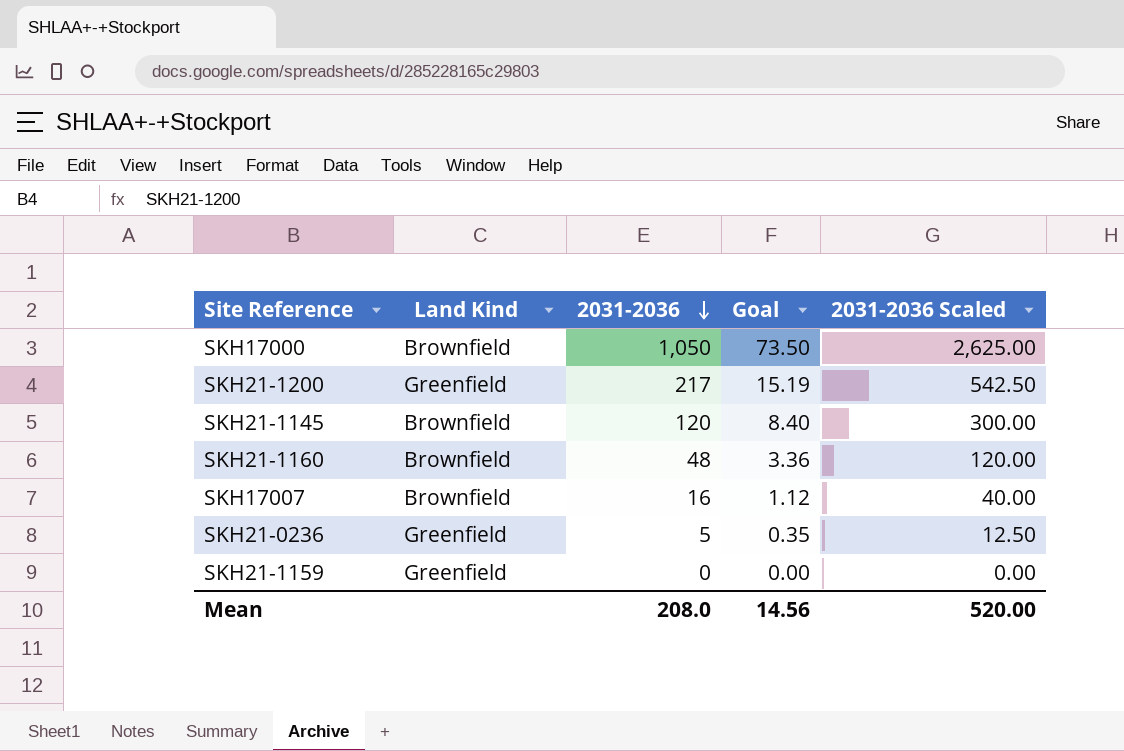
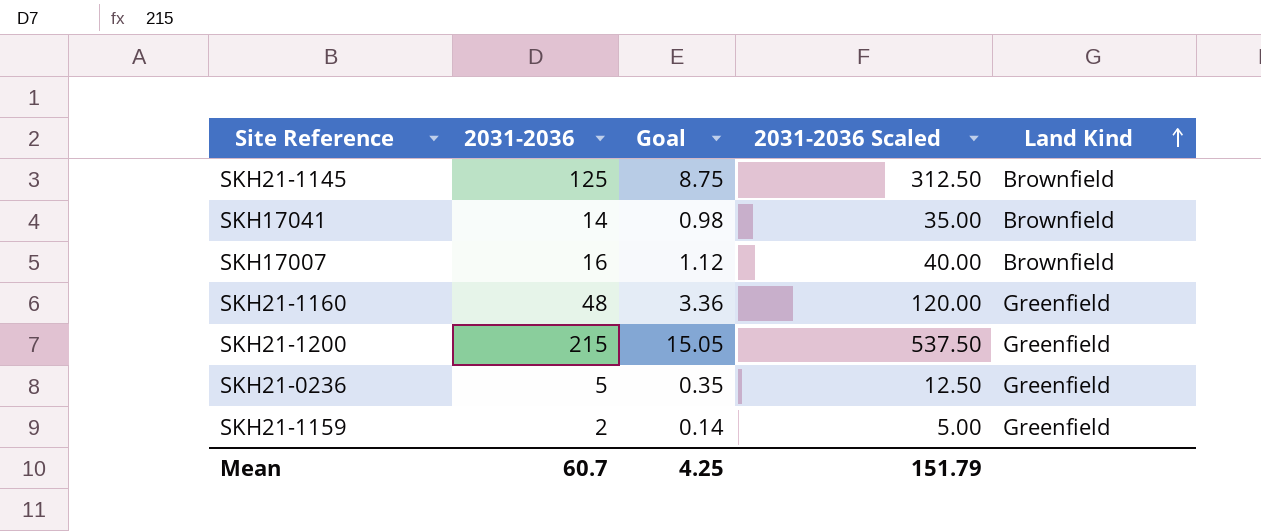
row order: 2031-2036 descending -> Land Kind ascending
column Land Kind | position: 2 -> 5
row SKH17000: Brownfield | 1,050 | 73.50 | 2,625.00 -> none
SKH21-1145 | 2031-2036: 120 -> 125
SKH21-1145 | Goal: 8.40 -> 8.75
SKH21-1145 | 2031-2036 Scaled: 300.00 -> 312.50
row SKH17041: none -> 14 | 0.98 | 35.00 | Brownfield
SKH21-1160 | Land Kind: Brownfield -> Greenfield
SKH21-1200 | 2031-2036: 217 -> 215
SKH21-1200 | Goal: 15.19 -> 15.05
SKH21-1200 | 2031-2036 Scaled: 542.50 -> 537.50
SKH21-1159 | 2031-2036: 0 -> 2
SKH21-1159 | Goal: 0.00 -> 0.14
SKH21-1159 | 2031-2036 Scaled: 0.00 -> 5.00
Mean | 2031-2036: 208.0 -> 60.7
Mean | Goal: 14.56 -> 4.25
Mean | 2031-2036 Scaled: 520.00 -> 151.79

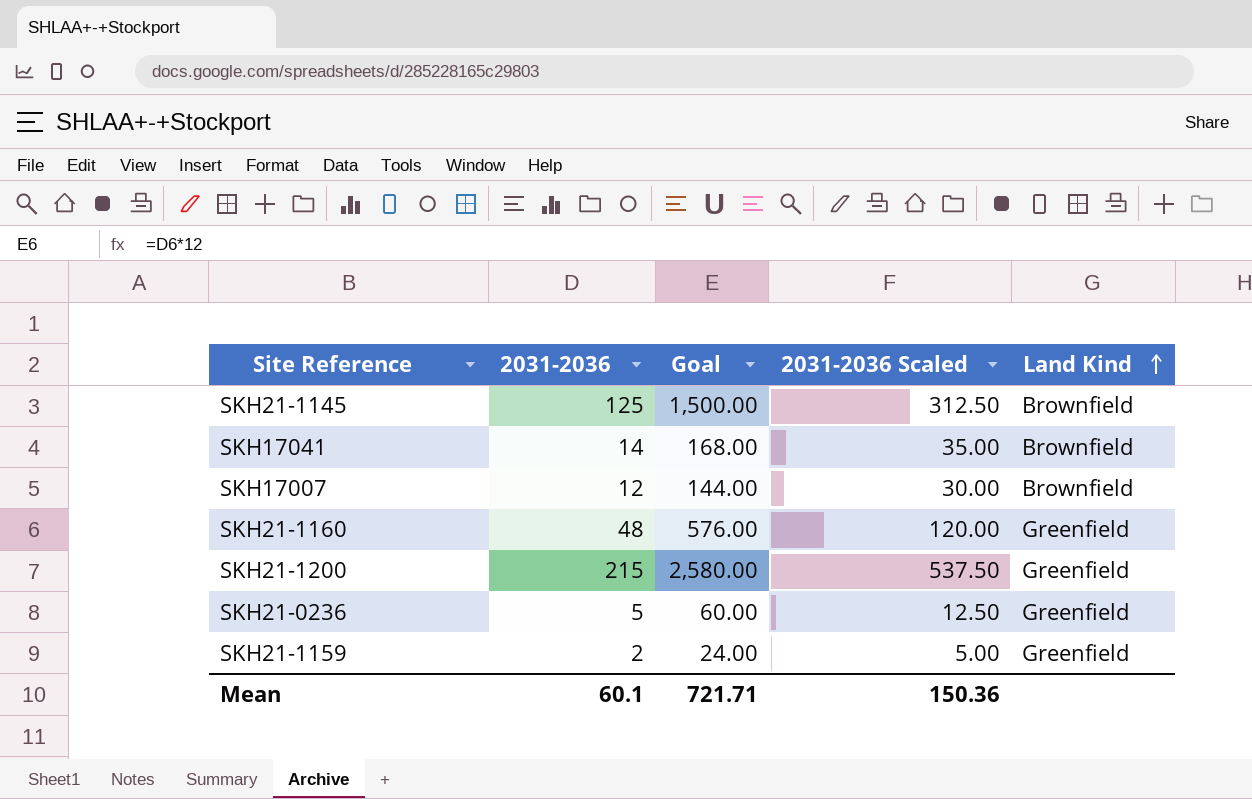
column Goal | formula: [2031-2036] * 0.07 -> [2031-2036] * 12
SKH17007 | 2031-2036: 16 -> 12
SKH17007 | 2031-2036 Scaled: 40.00 -> 30.00
Mean | 2031-2036: 60.7 -> 60.1
Mean | Goal: 4.25 -> 721.71
Mean | 2031-2036 Scaled: 151.79 -> 150.36

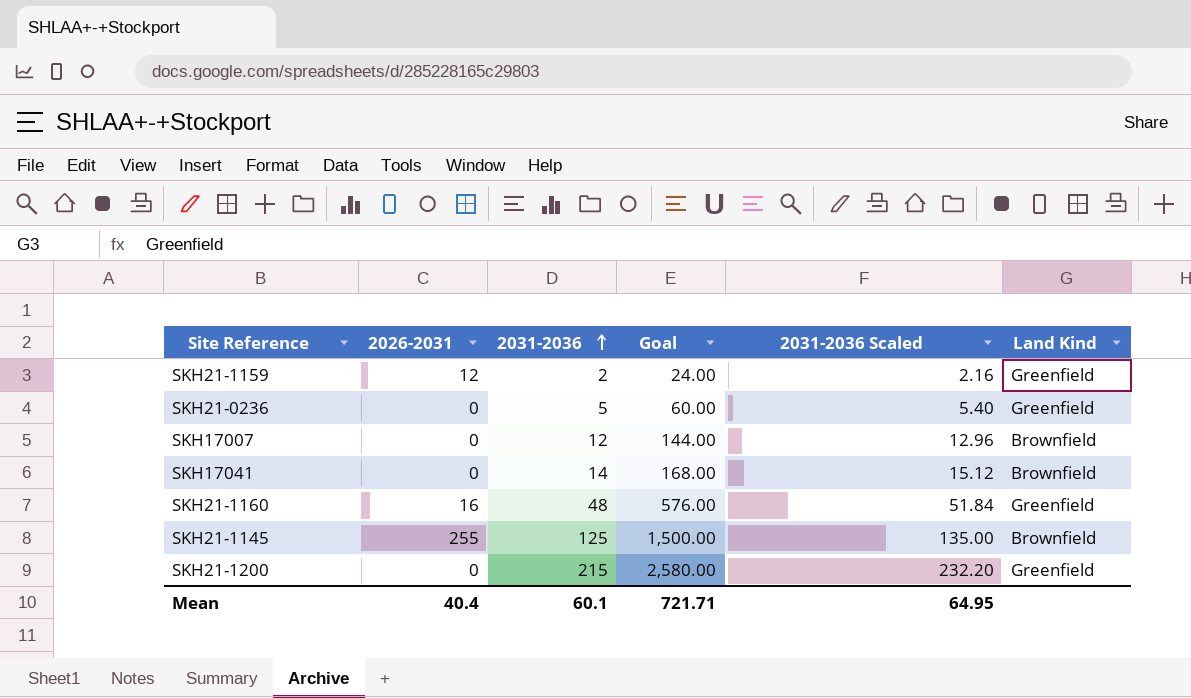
row order: Land Kind ascending -> 2031-2036 ascending
column 2026-2031 | position: none -> 2
column 2031-2036 Scaled | formula: [2031-2036] * 2.5 -> [2031-2036] * 1.08
Mean | 2031-2036 Scaled: 150.36 -> 64.95

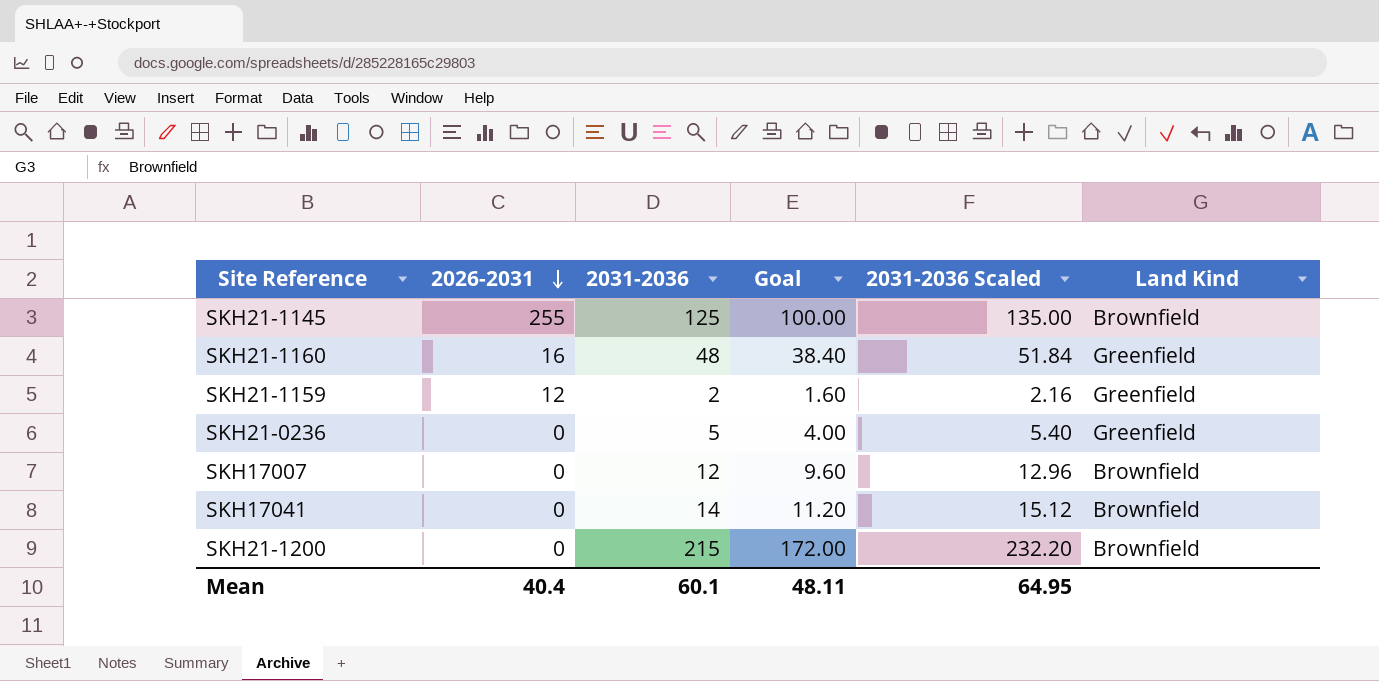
row order: 2031-2036 ascending -> 2026-2031 descending
column Goal | formula: [2031-2036] * 12 -> [2031-2036] * 0.8
SKH21-1200 | Land Kind: Greenfield -> Brownfield
Mean | Goal: 721.71 -> 48.11

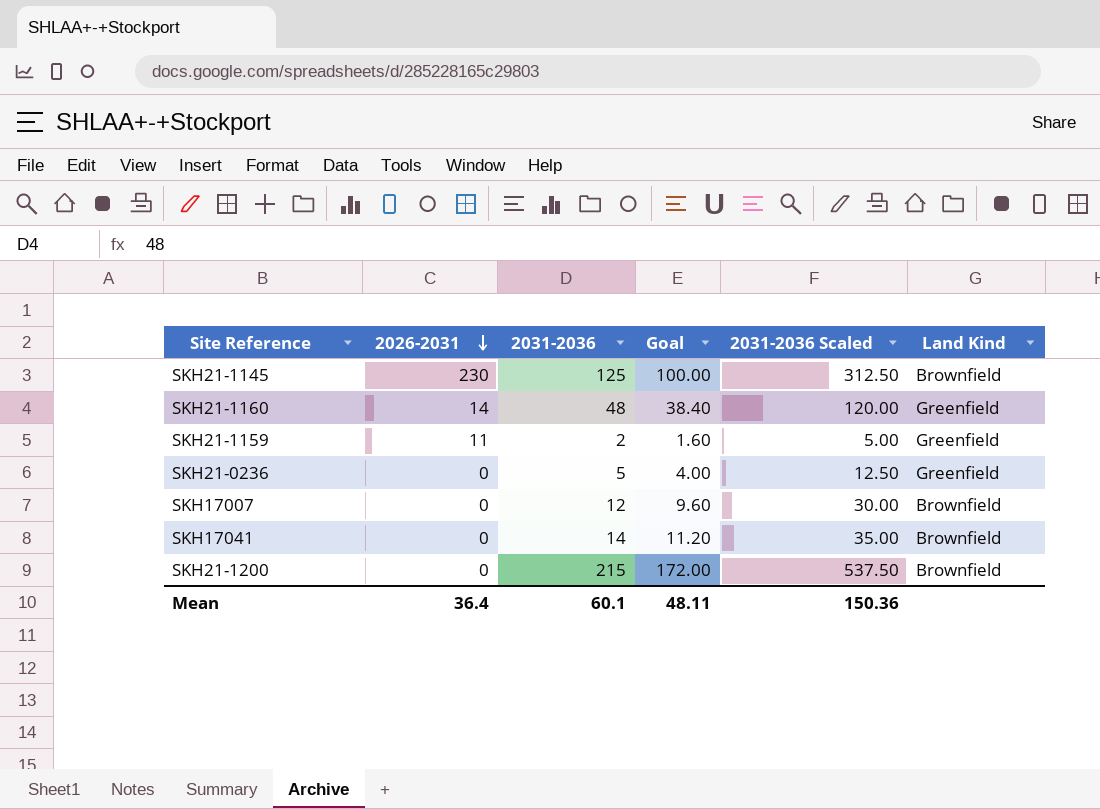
column 2031-2036 Scaled | formula: [2031-2036] * 1.08 -> [2031-2036] * 2.5
SKH21-1145 | 2026-2031: 255 -> 230
SKH21-1160 | 2026-2031: 16 -> 14
SKH21-1159 | 2026-2031: 12 -> 11
Mean | 2026-2031: 40.4 -> 36.4
Mean | 2031-2036 Scaled: 64.95 -> 150.36

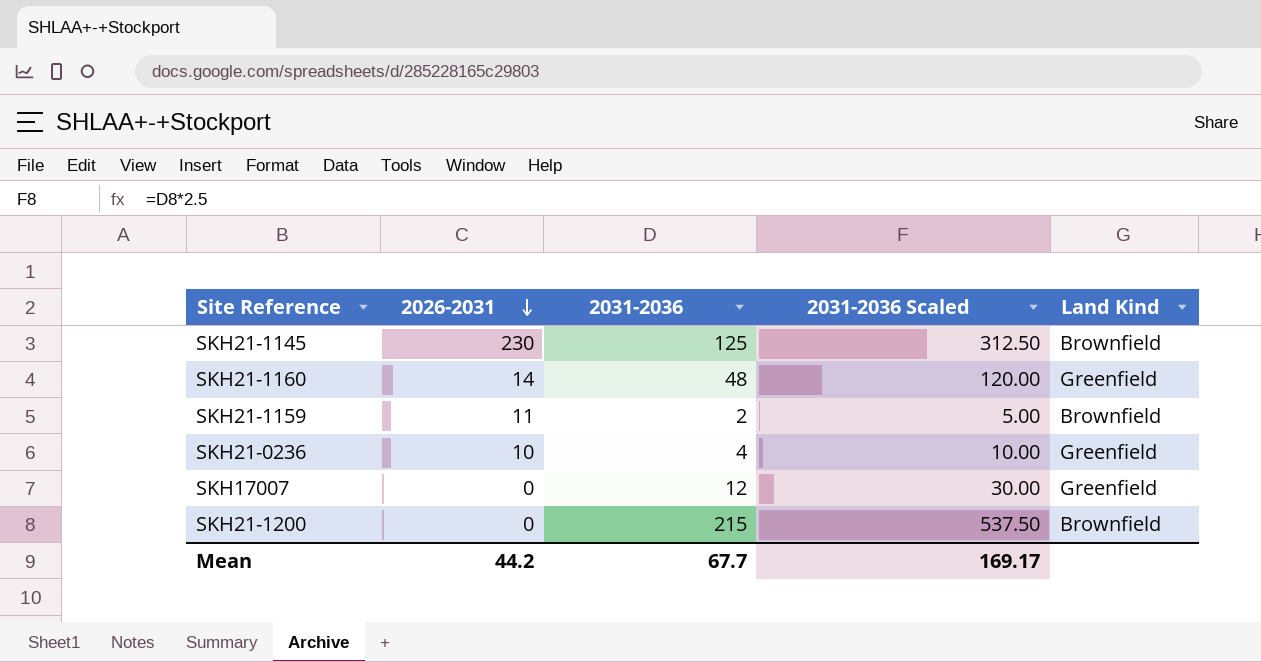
column Goal | formula: [2031-2036] * 0.8 -> none
row SKH17041: 0 | 14 | 11.20 | 35.00 | Brownfield -> none
SKH21-1159 | Land Kind: Greenfield -> Brownfield
SKH21-0236 | 2026-2031: 0 -> 10
SKH21-0236 | 2031-2036: 5 -> 4
SKH21-0236 | 2031-2036 Scaled: 12.50 -> 10.00
SKH17007 | Land Kind: Brownfield -> Greenfield
Mean | 2026-2031: 36.4 -> 44.2
Mean | 2031-2036: 60.1 -> 67.7
Mean | 2031-2036 Scaled: 150.36 -> 169.17

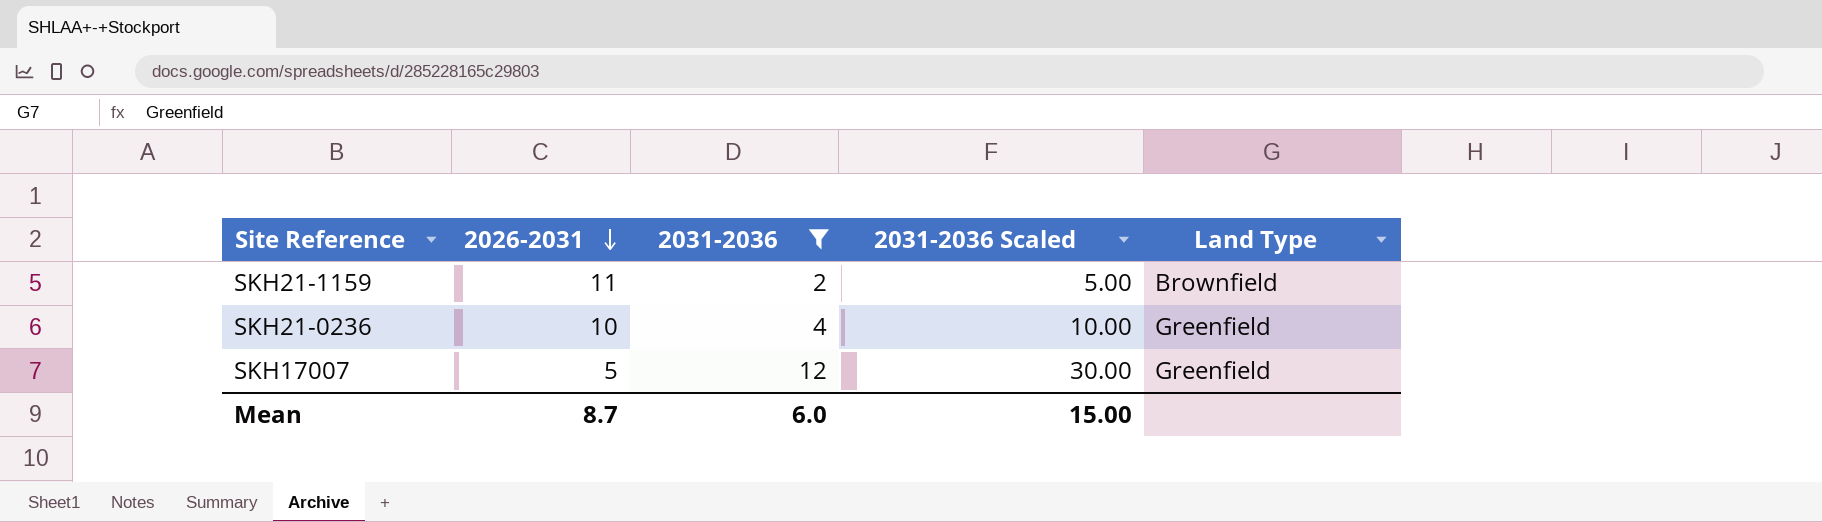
filter: none -> 2031-2036 <= 12
column name: Land Kind -> Land Type
SKH17007 | 2026-2031: 0 -> 5
Mean | 2026-2031: 44.2 -> 8.7
Mean | 2031-2036: 67.7 -> 6.0
Mean | 2031-2036 Scaled: 169.17 -> 15.00

